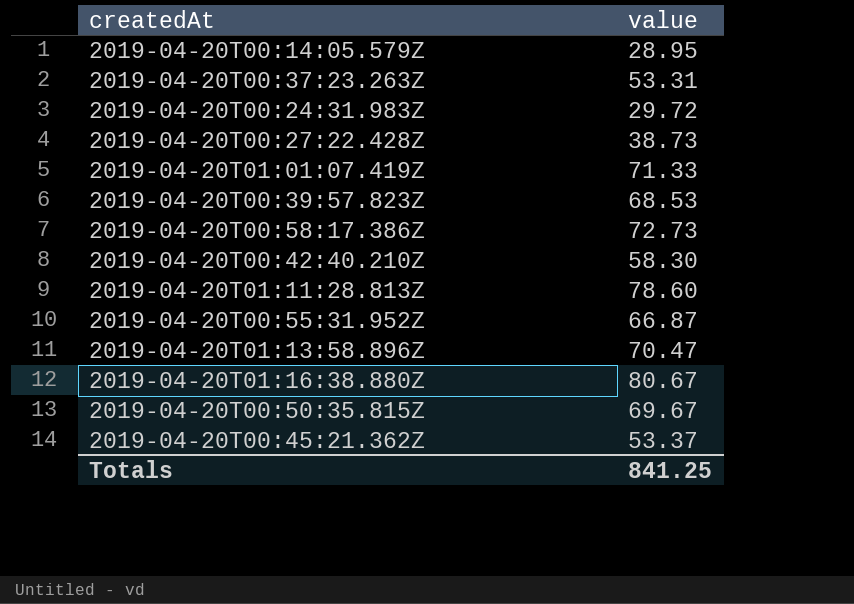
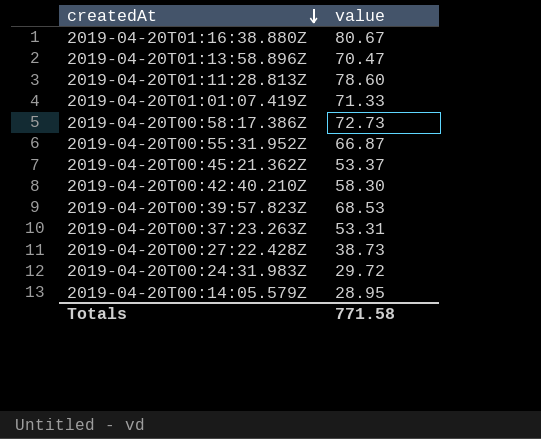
row order: none -> createdAt descending
row 2019-04-20T00:50:35.815Z: 69.67 -> none
Totals | value: 841.25 -> 771.58

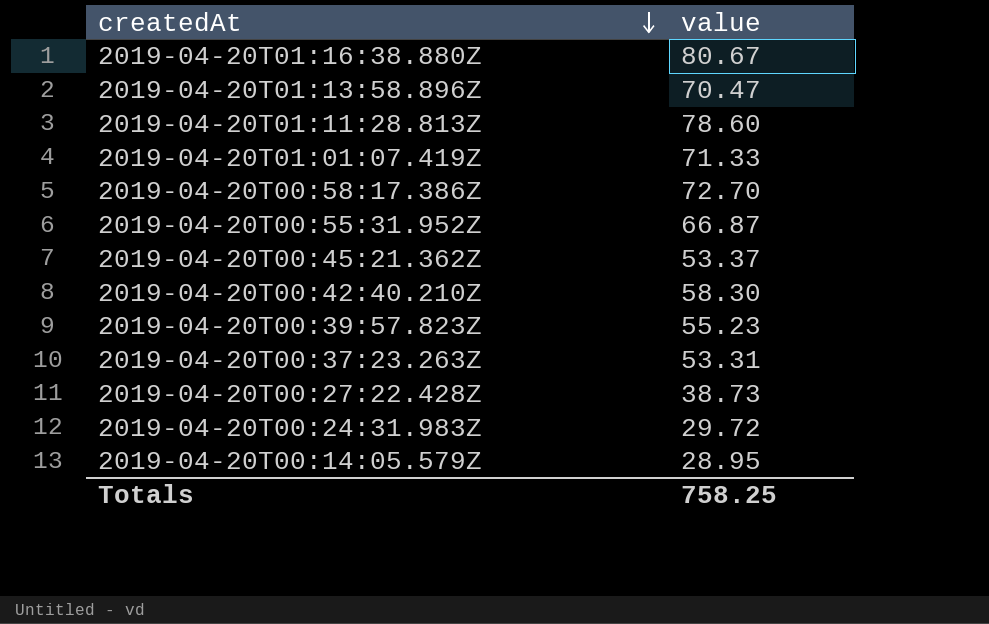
2019-04-20T00:58:17.386Z | value: 72.73 -> 72.70
2019-04-20T00:39:57.823Z | value: 68.53 -> 55.23
Totals | value: 771.58 -> 758.25

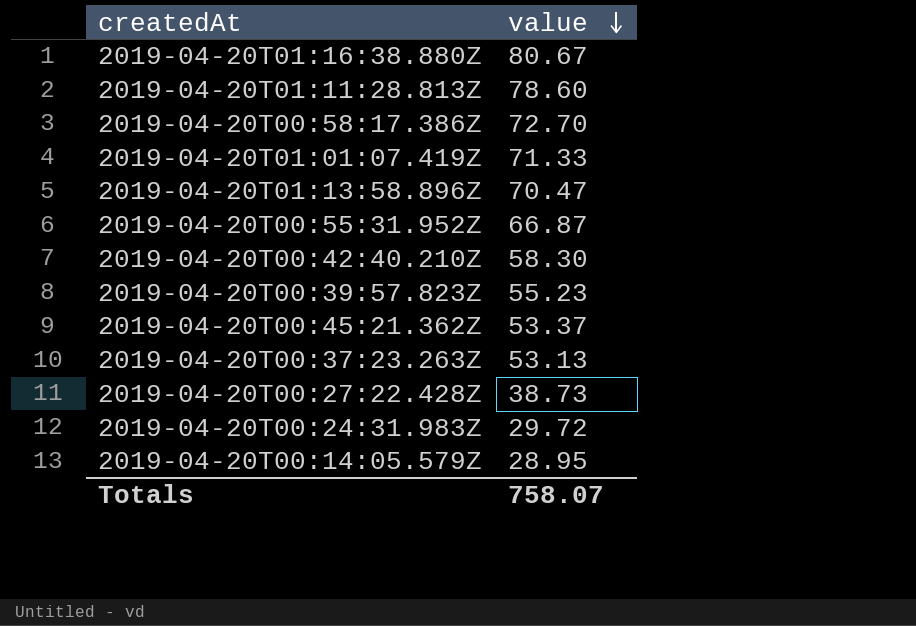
row order: createdAt descending -> value descending
2019-04-20T00:37:23.263Z | value: 53.31 -> 53.13
Totals | value: 758.25 -> 758.07

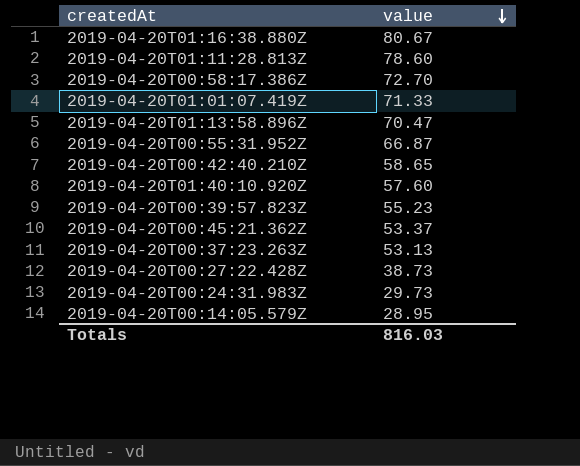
2019-04-20T00:42:40.210Z | value: 58.30 -> 58.65
row 2019-04-20T01:40:10.920Z: none -> 57.60
2019-04-20T00:24:31.983Z | value: 29.72 -> 29.73
Totals | value: 758.07 -> 816.03

